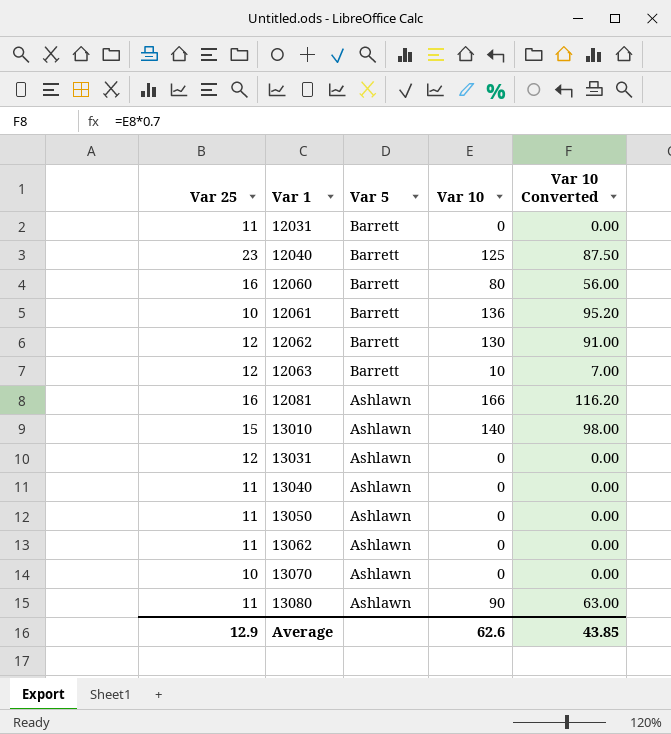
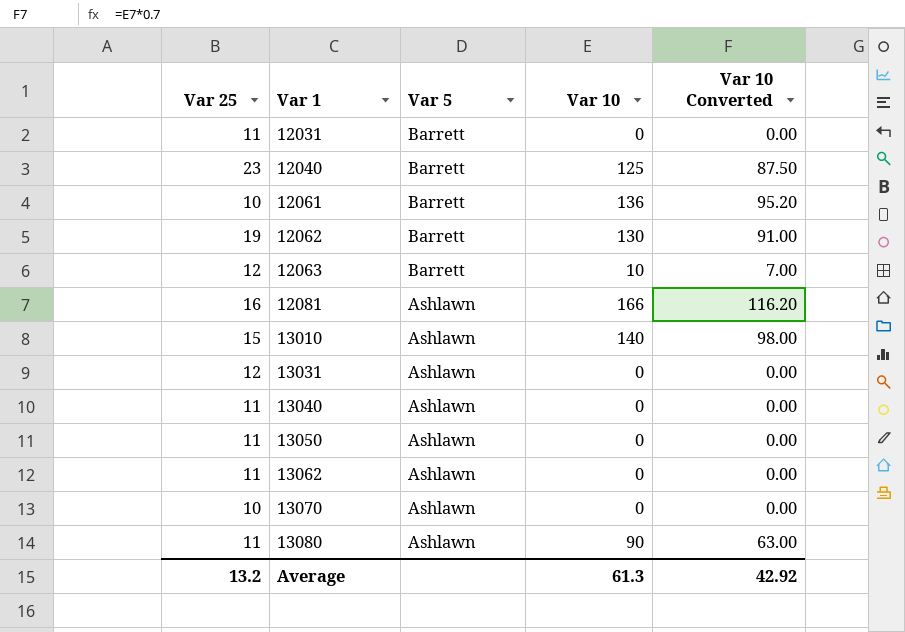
row 12060: 16 | Barrett | 80 | 56.00 -> none
12062 | Var 25: 12 -> 19
Average | Var 25: 12.9 -> 13.2
Average | Var 10: 62.6 -> 61.3
Average | Var 10 Converted: 43.85 -> 42.92

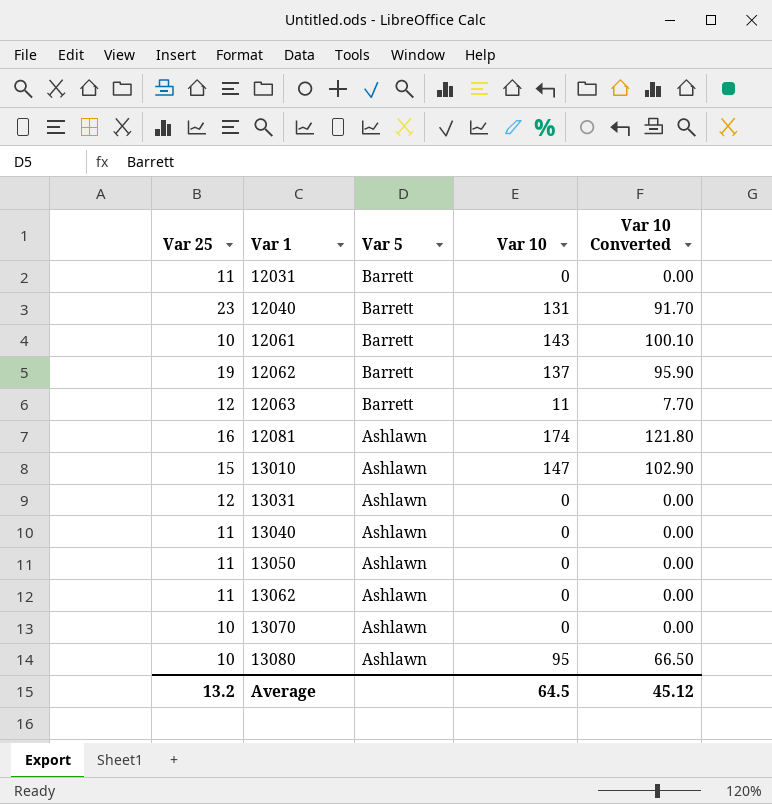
12040 | Var 10: 125 -> 131
12040 | Var 10 Converted: 87.50 -> 91.70
12061 | Var 10: 136 -> 143
12061 | Var 10 Converted: 95.20 -> 100.10
12062 | Var 10: 130 -> 137
12062 | Var 10 Converted: 91.00 -> 95.90
12063 | Var 10: 10 -> 11
12063 | Var 10 Converted: 7.00 -> 7.70
12081 | Var 10: 166 -> 174
12081 | Var 10 Converted: 116.20 -> 121.80
13010 | Var 10: 140 -> 147
13010 | Var 10 Converted: 98.00 -> 102.90
13080 | Var 25: 11 -> 10
13080 | Var 10: 90 -> 95
13080 | Var 10 Converted: 63.00 -> 66.50
Average | Var 10: 61.3 -> 64.5
Average | Var 10 Converted: 42.92 -> 45.12

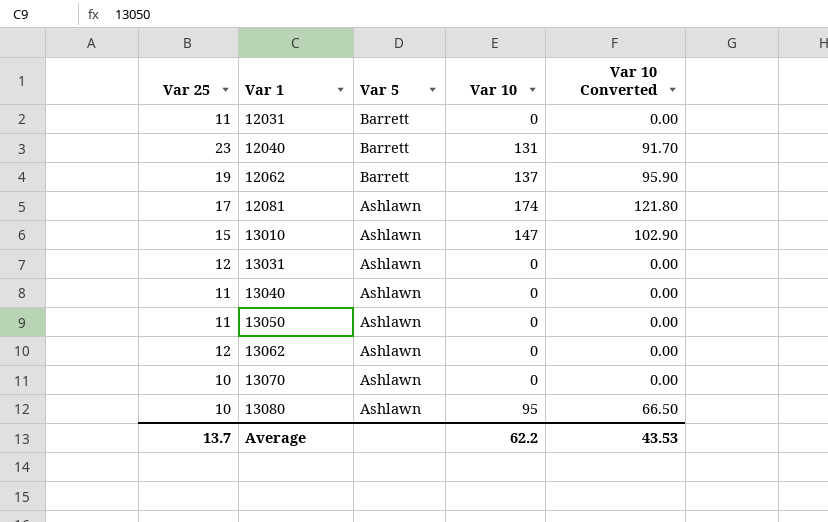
row 12061: 10 | Barrett | 143 | 100.10 -> none
row 12063: 12 | Barrett | 11 | 7.70 -> none
12081 | Var 25: 16 -> 17
13062 | Var 25: 11 -> 12
Average | Var 25: 13.2 -> 13.7
Average | Var 10: 64.5 -> 62.2
Average | Var 10 Converted: 45.12 -> 43.53

